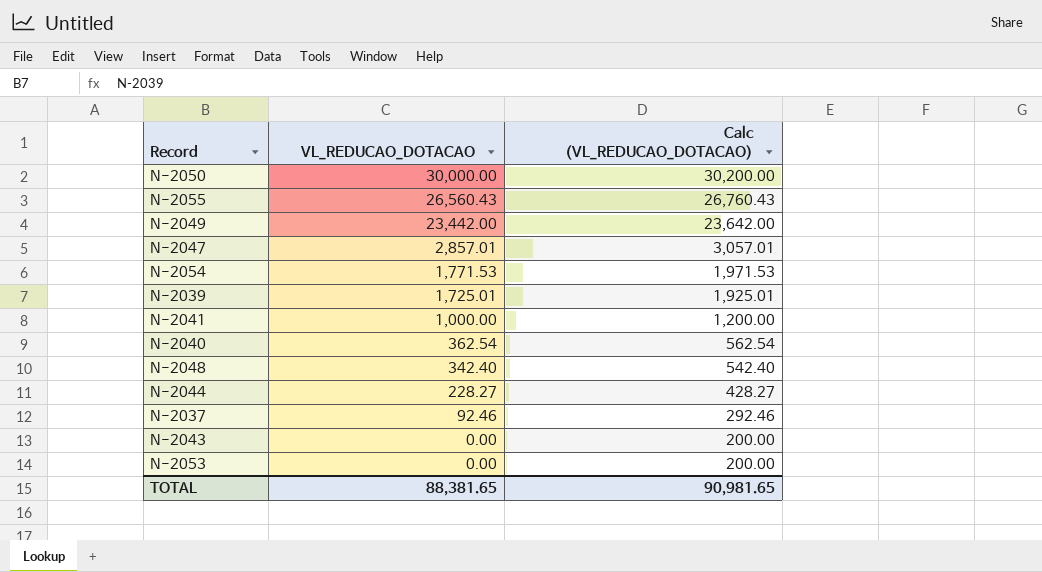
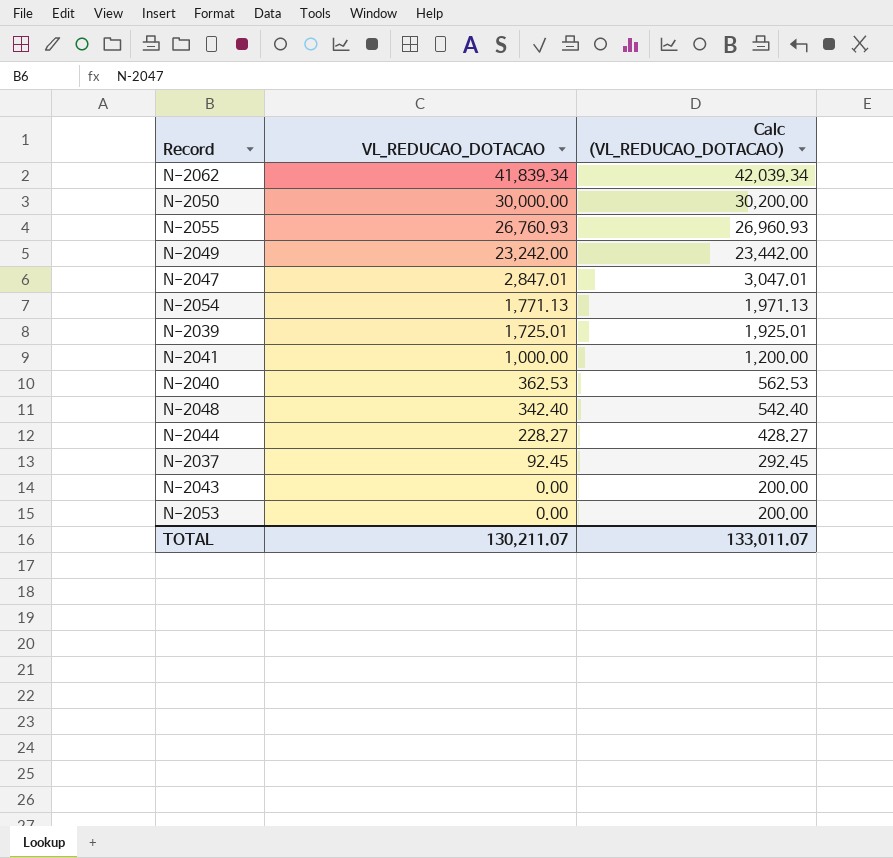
row N-2062: none -> 41,839.34 | 42,039.34
N-2055 | VL_REDUCAO_DOTACAO: 26,560.43 -> 26,760.93
N-2055 | Calc (VL_REDUCAO_DOTACAO): 26,760.43 -> 26,960.93
N-2049 | VL_REDUCAO_DOTACAO: 23,442.00 -> 23,242.00
N-2049 | Calc (VL_REDUCAO_DOTACAO): 23,642.00 -> 23,442.00
N-2047 | VL_REDUCAO_DOTACAO: 2,857.01 -> 2,847.01
N-2047 | Calc (VL_REDUCAO_DOTACAO): 3,057.01 -> 3,047.01
N-2054 | VL_REDUCAO_DOTACAO: 1,771.53 -> 1,771.13
N-2054 | Calc (VL_REDUCAO_DOTACAO): 1,971.53 -> 1,971.13
N-2040 | VL_REDUCAO_DOTACAO: 362.54 -> 362.53
N-2040 | Calc (VL_REDUCAO_DOTACAO): 562.54 -> 562.53
N-2037 | VL_REDUCAO_DOTACAO: 92.46 -> 92.45
N-2037 | Calc (VL_REDUCAO_DOTACAO): 292.46 -> 292.45
TOTAL | VL_REDUCAO_DOTACAO: 88,381.65 -> 130,211.07
TOTAL | Calc (VL_REDUCAO_DOTACAO): 90,981.65 -> 133,011.07

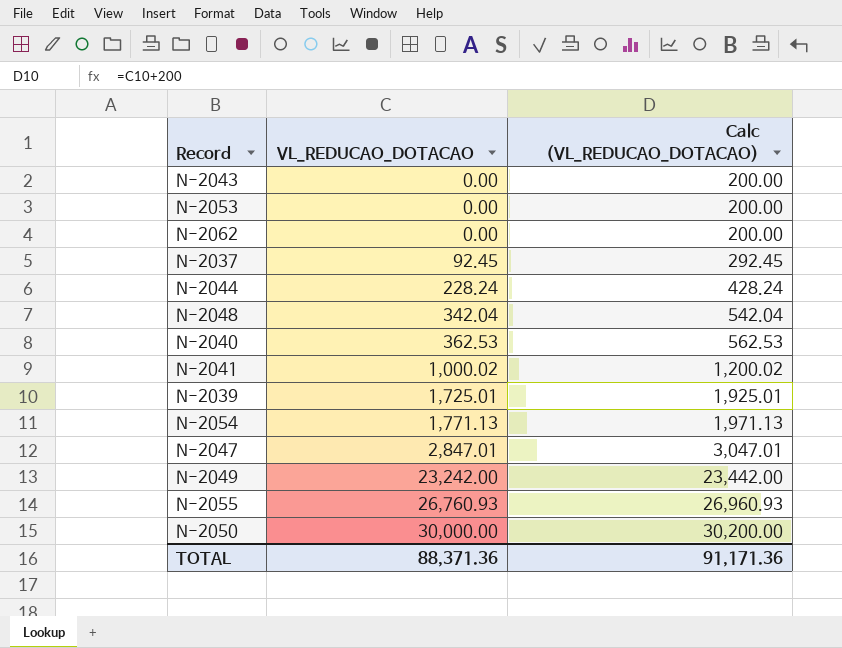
row order: VL_REDUCAO_DOTACAO descending -> VL_REDUCAO_DOTACAO ascending
N-2062 | VL_REDUCAO_DOTACAO: 41,839.34 -> 0.00
N-2062 | Calc (VL_REDUCAO_DOTACAO): 42,039.34 -> 200.00
N-2044 | VL_REDUCAO_DOTACAO: 228.27 -> 228.24
N-2044 | Calc (VL_REDUCAO_DOTACAO): 428.27 -> 428.24
N-2048 | VL_REDUCAO_DOTACAO: 342.40 -> 342.04
N-2048 | Calc (VL_REDUCAO_DOTACAO): 542.40 -> 542.04
N-2041 | VL_REDUCAO_DOTACAO: 1,000.00 -> 1,000.02
N-2041 | Calc (VL_REDUCAO_DOTACAO): 1,200.00 -> 1,200.02
TOTAL | VL_REDUCAO_DOTACAO: 130,211.07 -> 88,371.36
TOTAL | Calc (VL_REDUCAO_DOTACAO): 133,011.07 -> 91,171.36

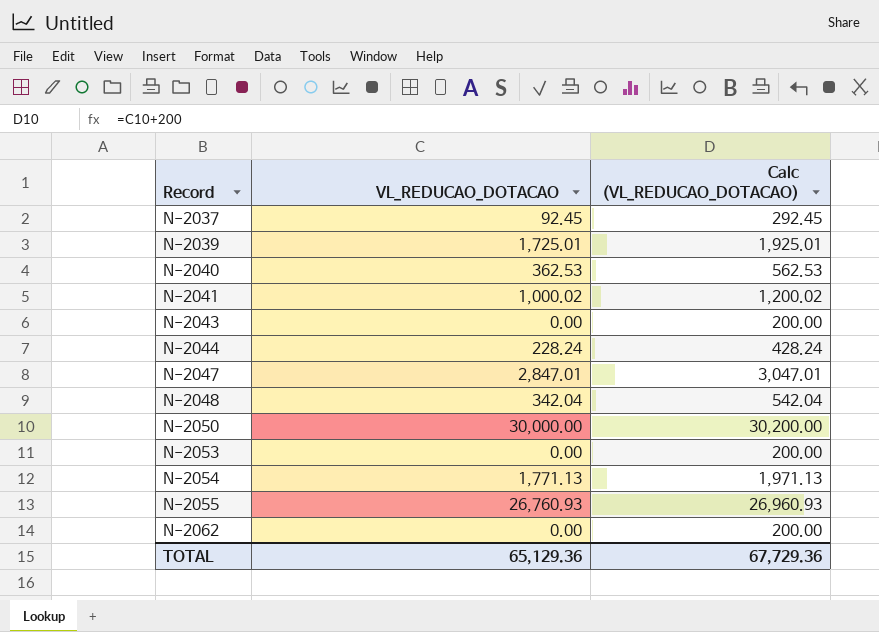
row order: VL_REDUCAO_DOTACAO ascending -> Record ascending
row N-2049: 23,242.00 | 23,442.00 -> none
TOTAL | VL_REDUCAO_DOTACAO: 88,371.36 -> 65,129.36
TOTAL | Calc (VL_REDUCAO_DOTACAO): 91,171.36 -> 67,729.36

